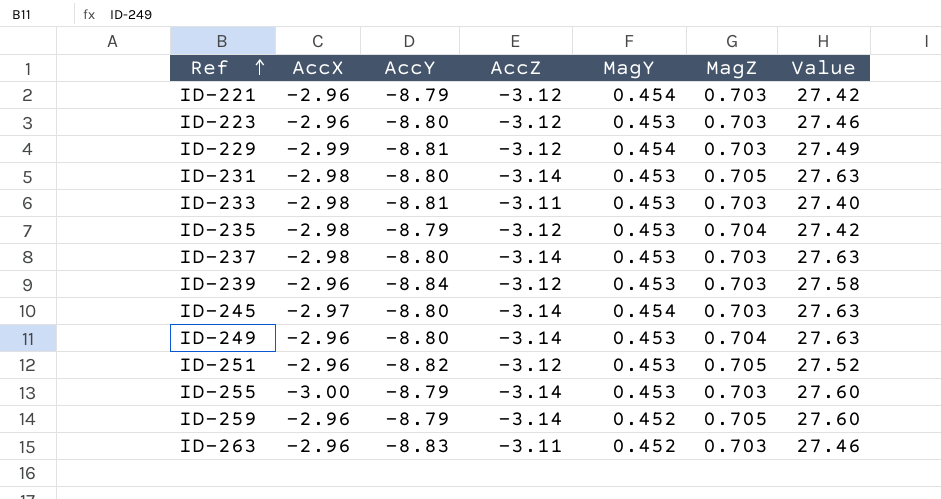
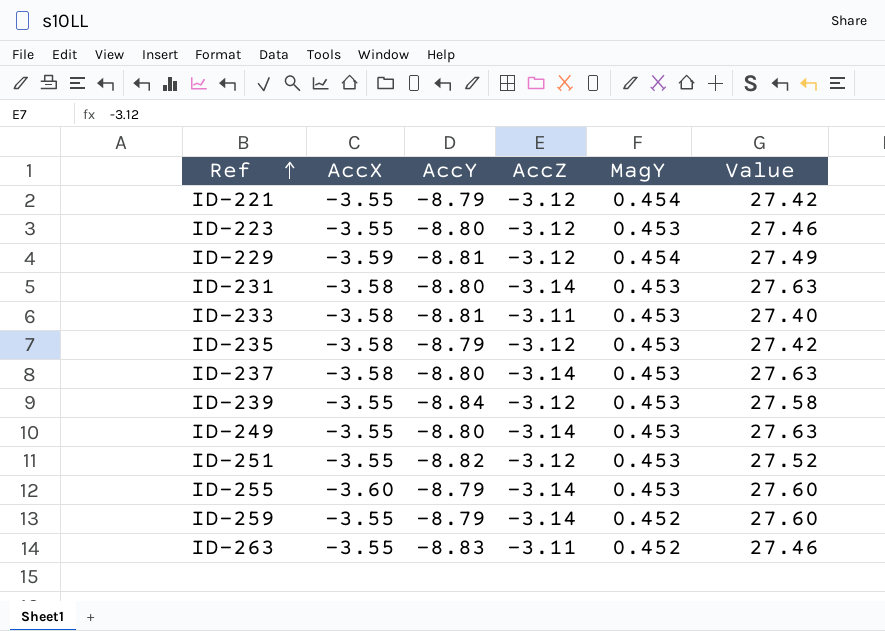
column MagZ | position: 6 -> none
row ID-245: -2.97 | -8.80 | -3.14 | 0.454 | 0.703 | 27.63 -> none
ID-221 | AccX: -2.96 -> -3.55
ID-223 | AccX: -2.96 -> -3.55
ID-229 | AccX: -2.99 -> -3.59
ID-231 | AccX: -2.98 -> -3.58
ID-233 | AccX: -2.98 -> -3.58
ID-235 | AccX: -2.98 -> -3.58
ID-237 | AccX: -2.98 -> -3.58
ID-239 | AccX: -2.96 -> -3.55
ID-249 | AccX: -2.96 -> -3.55
ID-251 | AccX: -2.96 -> -3.55
ID-255 | AccX: -3.00 -> -3.60
ID-259 | AccX: -2.96 -> -3.55
ID-263 | AccX: -2.96 -> -3.55

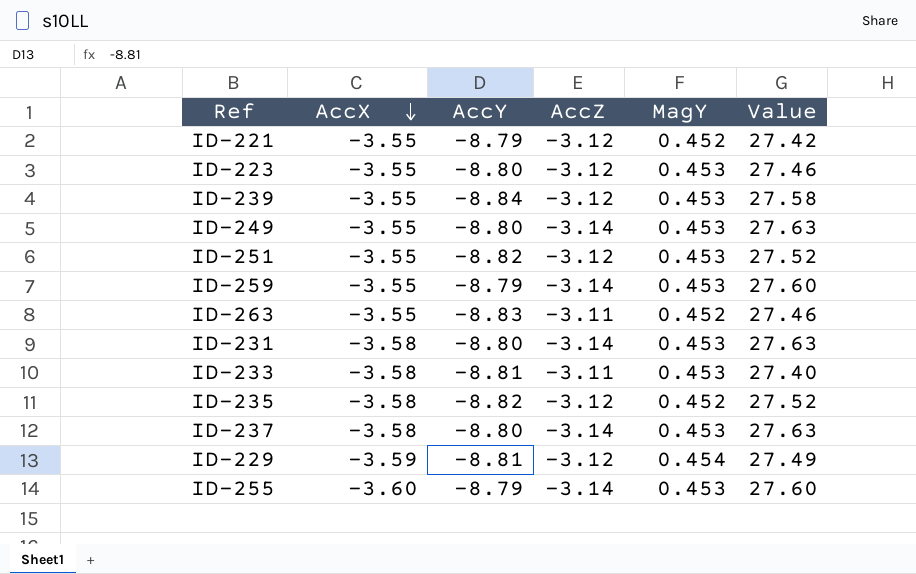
row order: Ref ascending -> AccX descending
ID-221 | MagY: 0.454 -> 0.452
ID-259 | MagY: 0.452 -> 0.453
ID-235 | AccY: -8.79 -> -8.82
ID-235 | MagY: 0.453 -> 0.452
ID-235 | Value: 27.42 -> 27.52

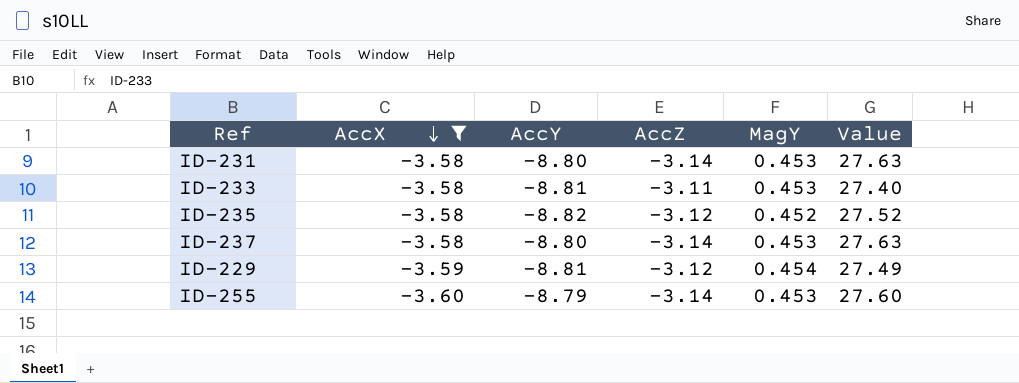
filter: none -> AccX != -3.55

